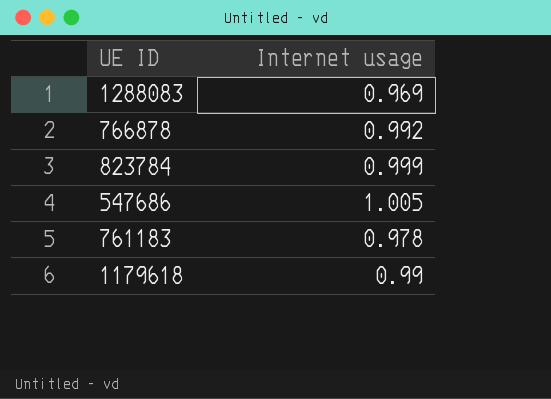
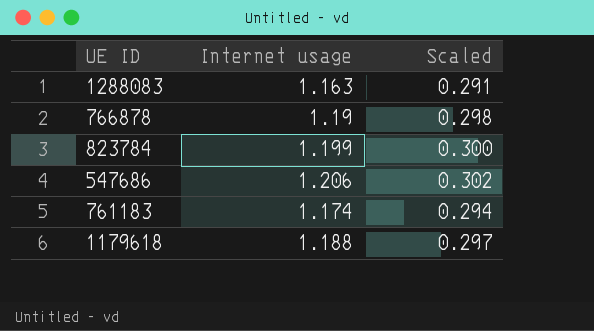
column Scaled | formula: none -> [Internet usage] * 0.25
1288083 | Internet usage: 0.969 -> 1.163
766878 | Internet usage: 0.992 -> 1.19
823784 | Internet usage: 0.999 -> 1.199
547686 | Internet usage: 1.005 -> 1.206
761183 | Internet usage: 0.978 -> 1.174
1179618 | Internet usage: 0.99 -> 1.188

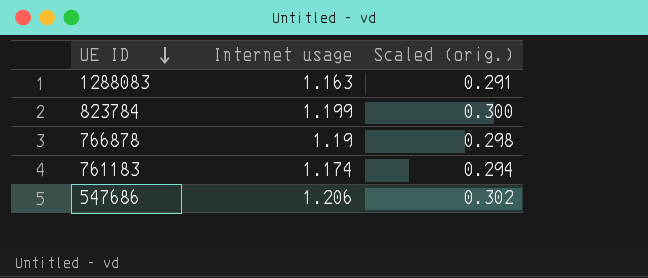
row order: none -> UE ID descending
column name: Scaled -> Scaled (orig.)
row 1179618: 1.188 | 0.297 -> none

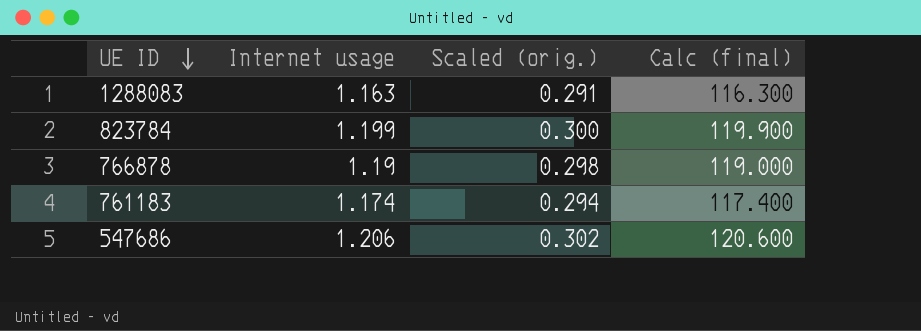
column Calc (final) | formula: none -> [Internet usage] * 100

